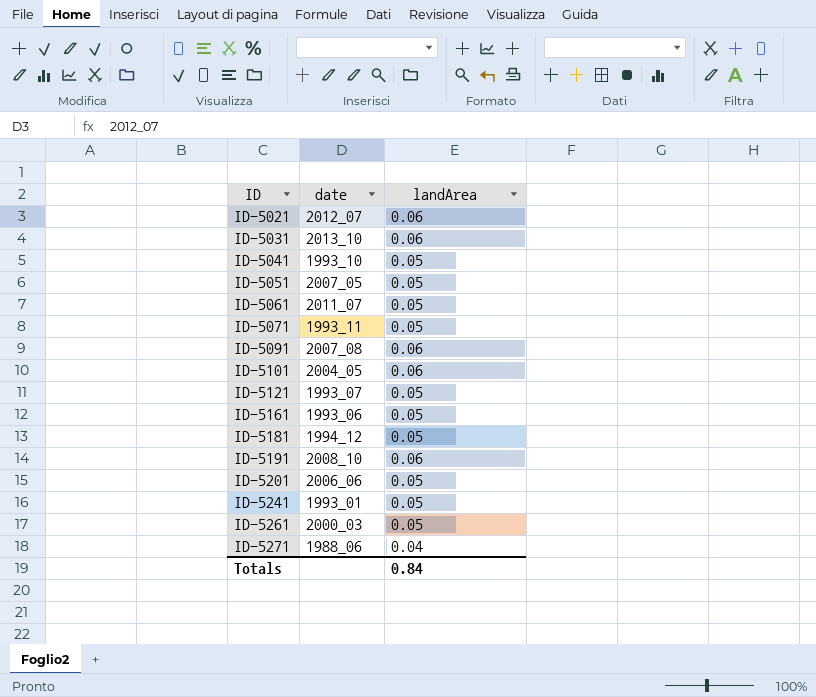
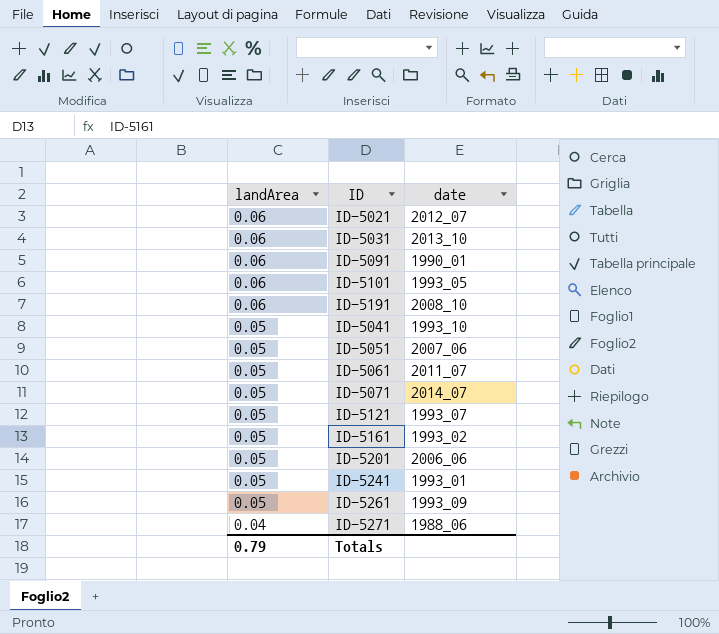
row order: ID ascending -> landArea descending
column landArea | position: 3 -> 1
row ID-5181: 1994_12 | 0.05 -> none
ID-5091 | date: 2007_08 -> 1990_01
ID-5101 | date: 2004_05 -> 1993_05
ID-5051 | date: 2007_05 -> 2007_06
ID-5071 | date: 1993_11 -> 2014_07
ID-5161 | date: 1993_06 -> 1993_02
ID-5261 | date: 2000_03 -> 1993_09
Totals | landArea: 0.84 -> 0.79

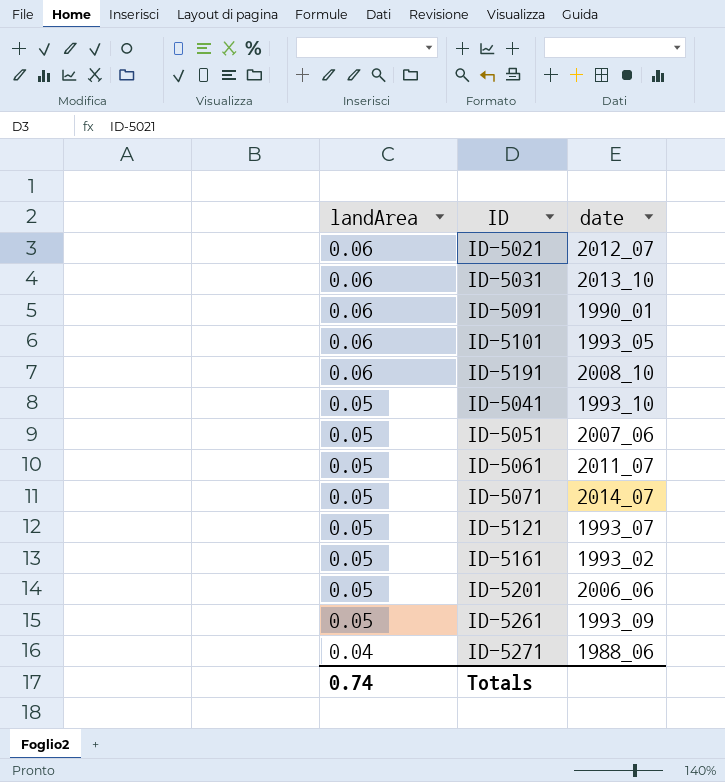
row ID-5241: 0.05 | 1993_01 -> none
Totals | landArea: 0.79 -> 0.74

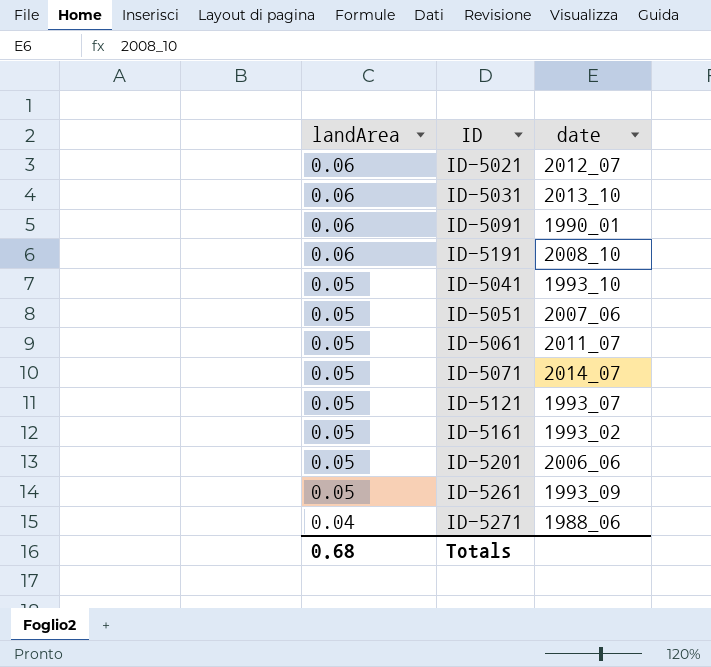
row ID-5101: 0.06 | 1993_05 -> none
Totals | landArea: 0.74 -> 0.68

